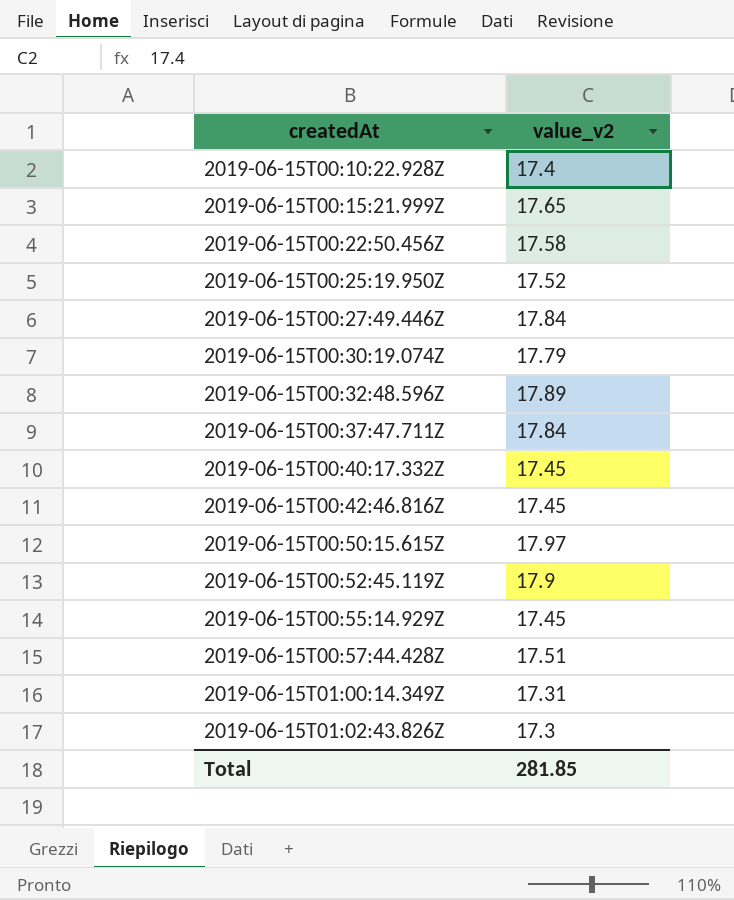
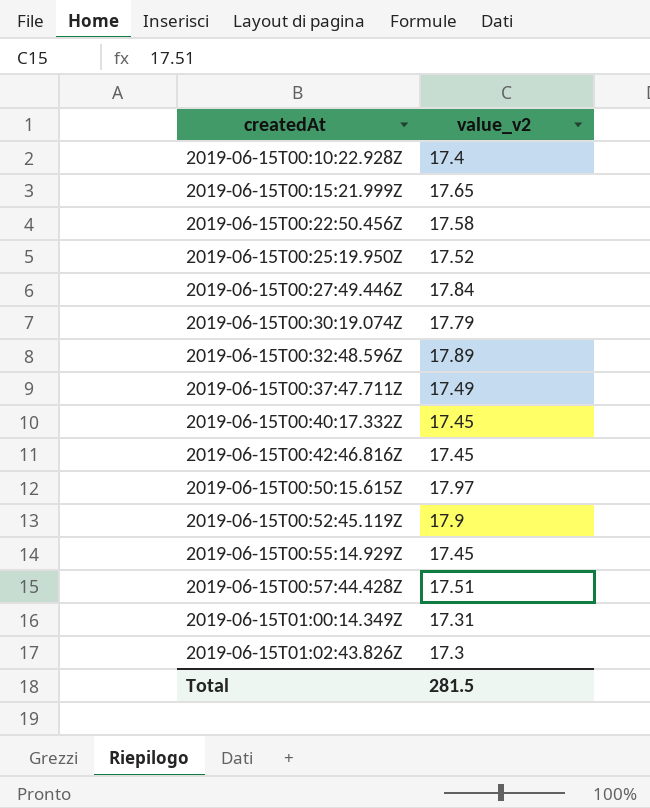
2019-06-15T00:37:47.711Z | value_v2: 17.84 -> 17.49
Total | value_v2: 281.85 -> 281.5

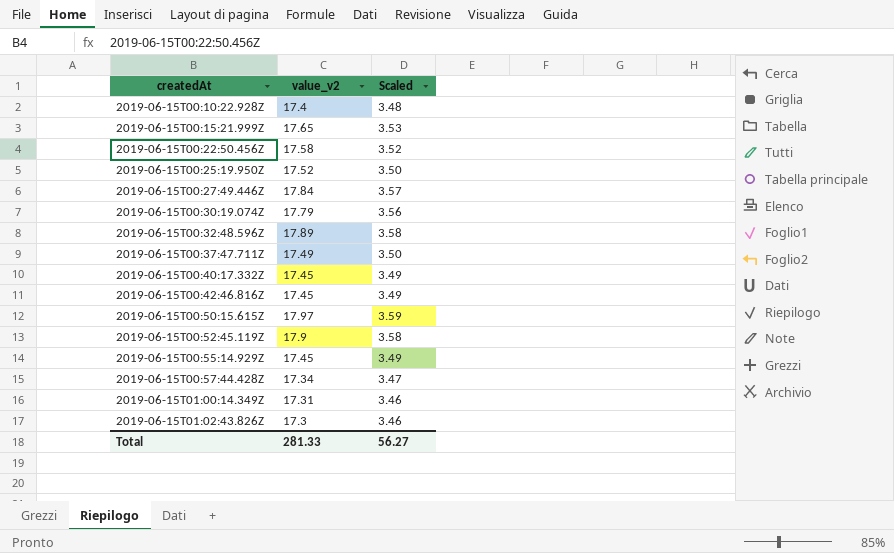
column Scaled | formula: none -> [value_v2] * 0.2
2019-06-15T00:57:44.428Z | value_v2: 17.51 -> 17.34
Total | value_v2: 281.5 -> 281.33

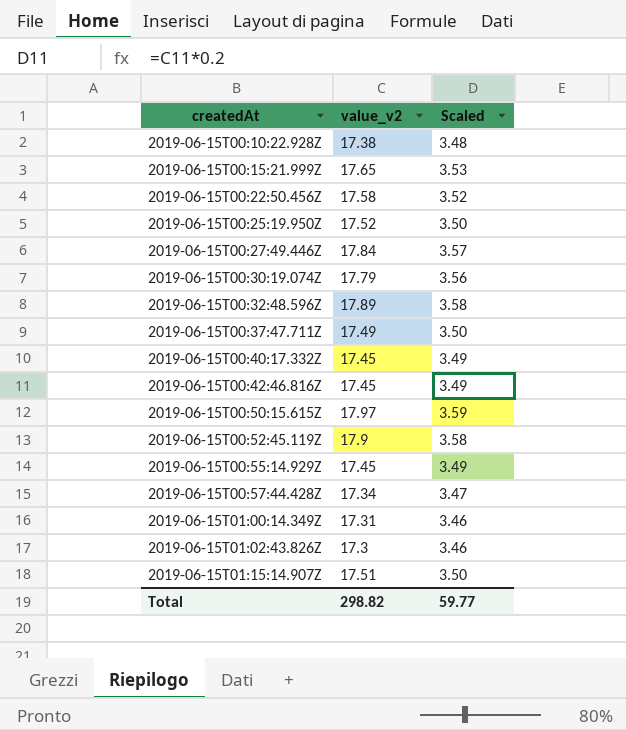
2019-06-15T00:10:22.928Z | value_v2: 17.4 -> 17.38
row 2019-06-15T01:15:14.907Z: none -> 17.51 | 3.50
Total | value_v2: 281.33 -> 298.82
Total | Scaled: 56.27 -> 59.77

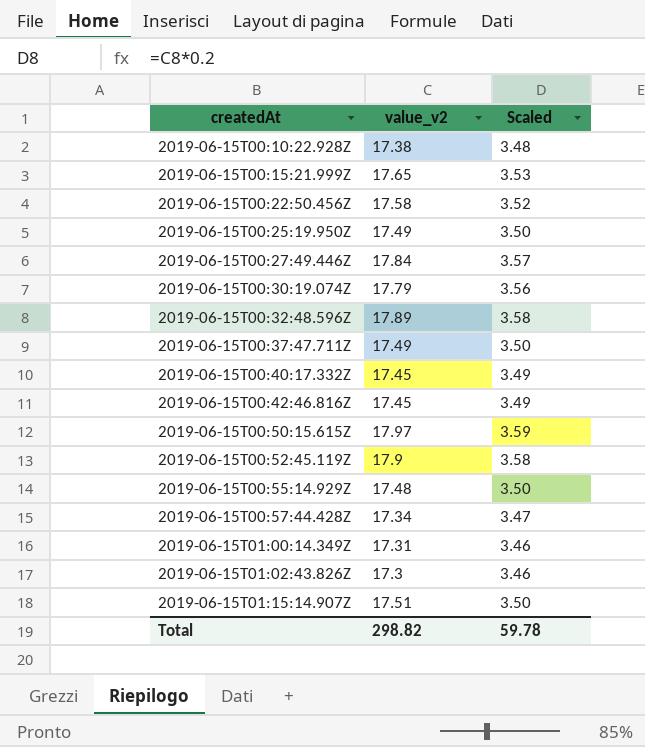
2019-06-15T00:25:19.950Z | value_v2: 17.52 -> 17.49
2019-06-15T00:55:14.929Z | value_v2: 17.45 -> 17.48
2019-06-15T00:55:14.929Z | Scaled: 3.49 -> 3.50
Total | Scaled: 59.77 -> 59.78

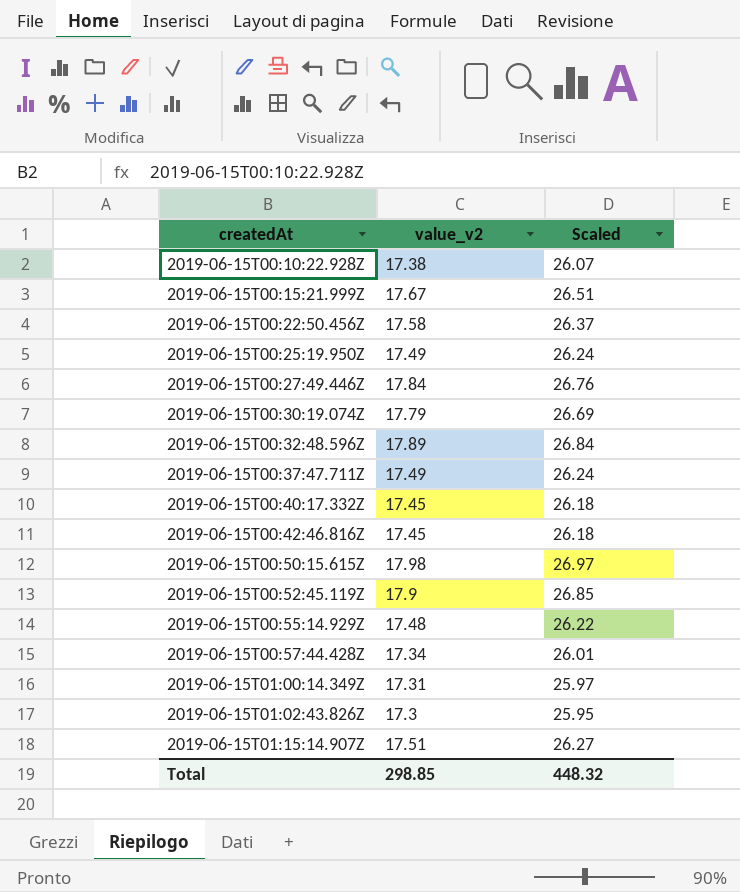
column Scaled | formula: [value_v2] * 0.2 -> [value_v2] * 1.5
2019-06-15T00:15:21.999Z | value_v2: 17.65 -> 17.67
2019-06-15T00:50:15.615Z | value_v2: 17.97 -> 17.98
Total | value_v2: 298.82 -> 298.85
Total | Scaled: 59.78 -> 448.32

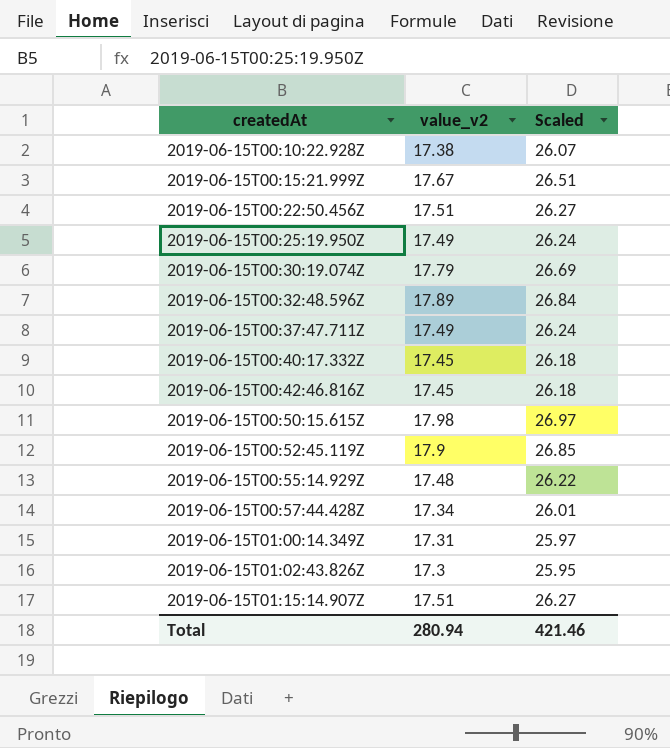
row 2019-06-15T00:27:49.446Z: 17.84 | 26.76 -> none
2019-06-15T00:22:50.456Z | value_v2: 17.58 -> 17.51
2019-06-15T00:22:50.456Z | Scaled: 26.37 -> 26.27
Total | value_v2: 298.85 -> 280.94
Total | Scaled: 448.32 -> 421.46

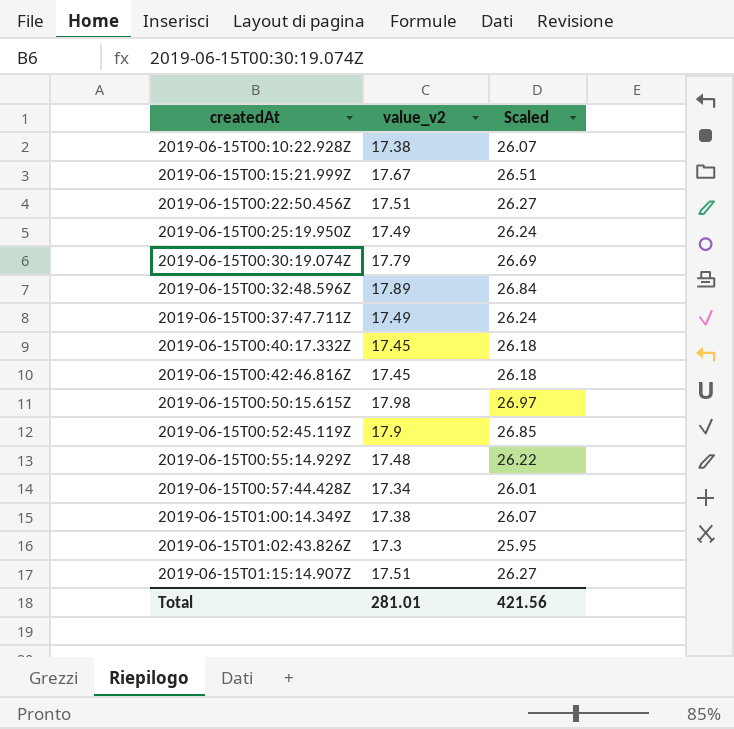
2019-06-15T01:00:14.349Z | value_v2: 17.31 -> 17.38
2019-06-15T01:00:14.349Z | Scaled: 25.97 -> 26.07
Total | value_v2: 280.94 -> 281.01
Total | Scaled: 421.46 -> 421.56

